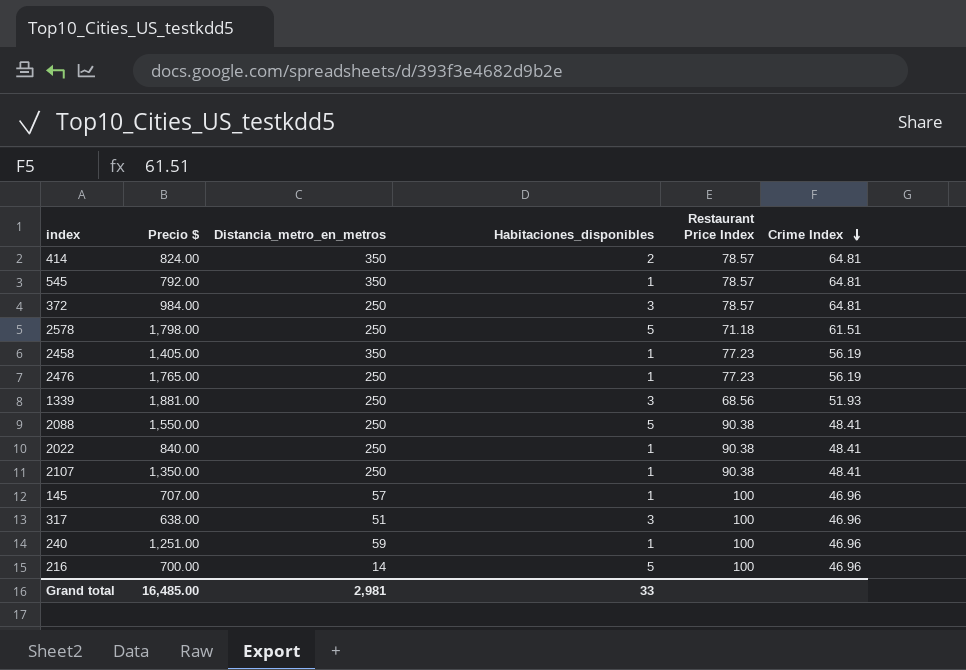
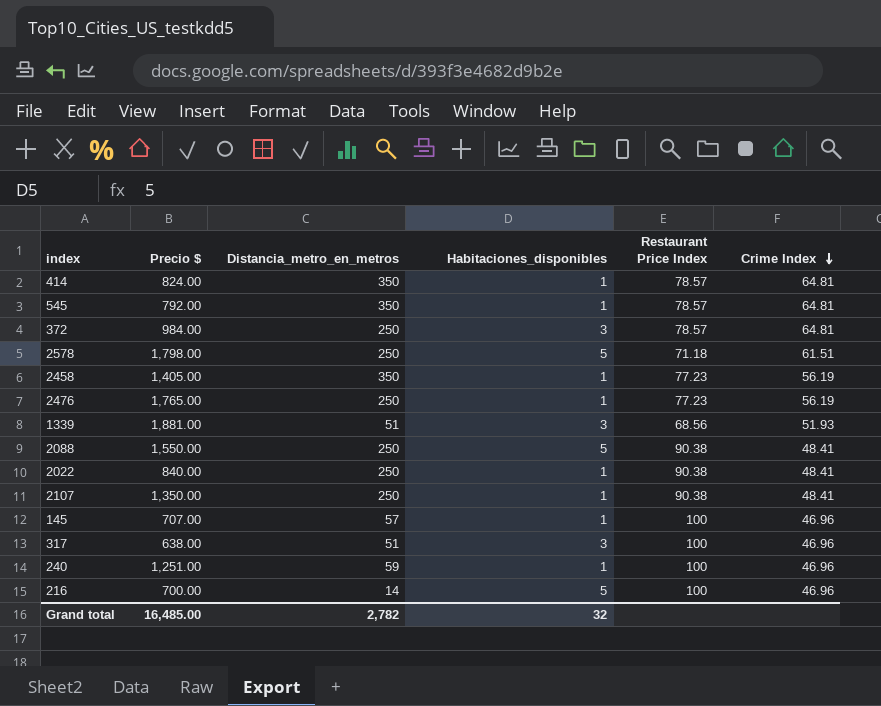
414 | Habitaciones_disponibles: 2 -> 1
1339 | Distancia_metro_en_metros: 250 -> 51
Grand total | Distancia_metro_en_metros: 2,981 -> 2,782
Grand total | Habitaciones_disponibles: 33 -> 32

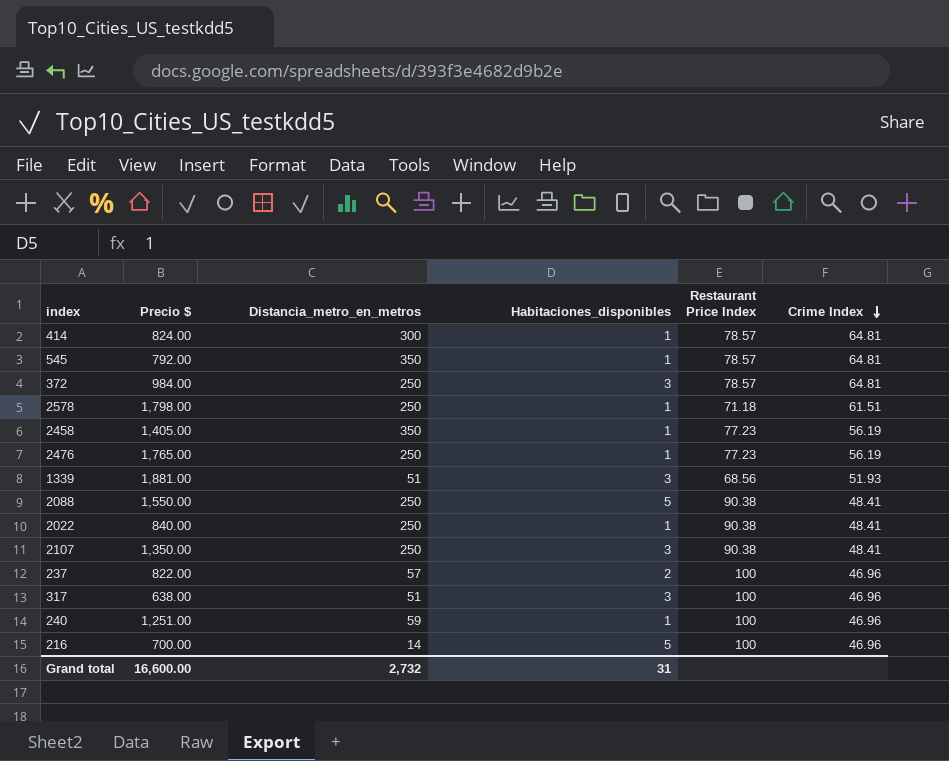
row 145: 707.00 | 57 | 1 | 100 | 46.96 -> none
414 | Distancia_metro_en_metros: 350 -> 300
2578 | Habitaciones_disponibles: 5 -> 1
2107 | Habitaciones_disponibles: 1 -> 3
row 237: none -> 822.00 | 57 | 2 | 100 | 46.96
Grand total | Precio $: 16,485.00 -> 16,600.00
Grand total | Distancia_metro_en_metros: 2,782 -> 2,732
Grand total | Habitaciones_disponibles: 32 -> 31

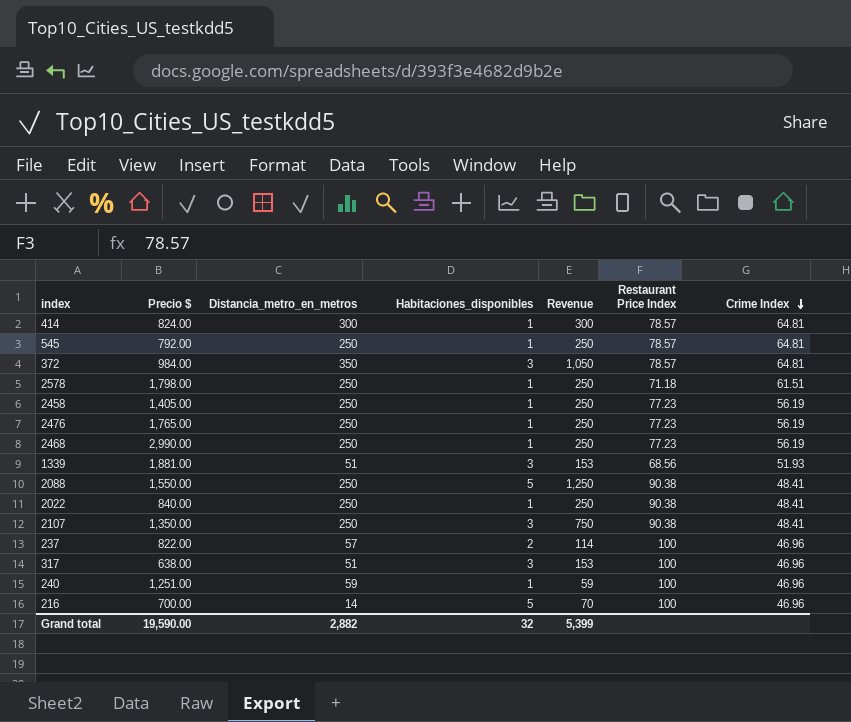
column Revenue | formula: none -> [Distancia_metro_en_metros] * [Habitaciones_disponibles]
545 | Distancia_metro_en_metros: 350 -> 250
372 | Distancia_metro_en_metros: 250 -> 350
2458 | Distancia_metro_en_metros: 350 -> 250
row 2468: none -> 2,990.00 | 250 | 1 | 250 | 77.23 | 56.19
Grand total | Precio $: 16,600.00 -> 19,590.00
Grand total | Distancia_metro_en_metros: 2,732 -> 2,882
Grand total | Habitaciones_disponibles: 31 -> 32

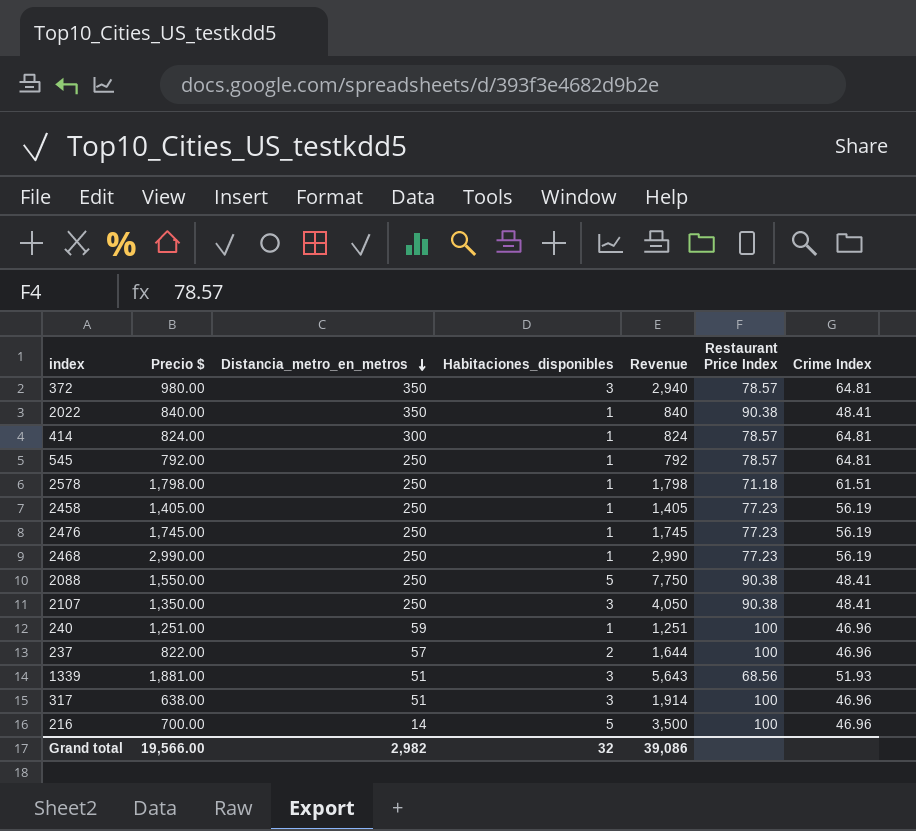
row order: Crime Index descending -> Distancia_metro_en_metros descending
column Revenue | formula: [Distancia_metro_en_metros] * [Habitaciones_disponibles] -> [Precio $] * [Habitaciones_disponibles]
372 | Precio $: 984.00 -> 980.00
2022 | Distancia_metro_en_metros: 250 -> 350
2476 | Precio $: 1,765.00 -> 1,745.00
Grand total | Precio $: 19,590.00 -> 19,566.00
Grand total | Distancia_metro_en_metros: 2,882 -> 2,982
Grand total | Revenue: 5,399 -> 39,086

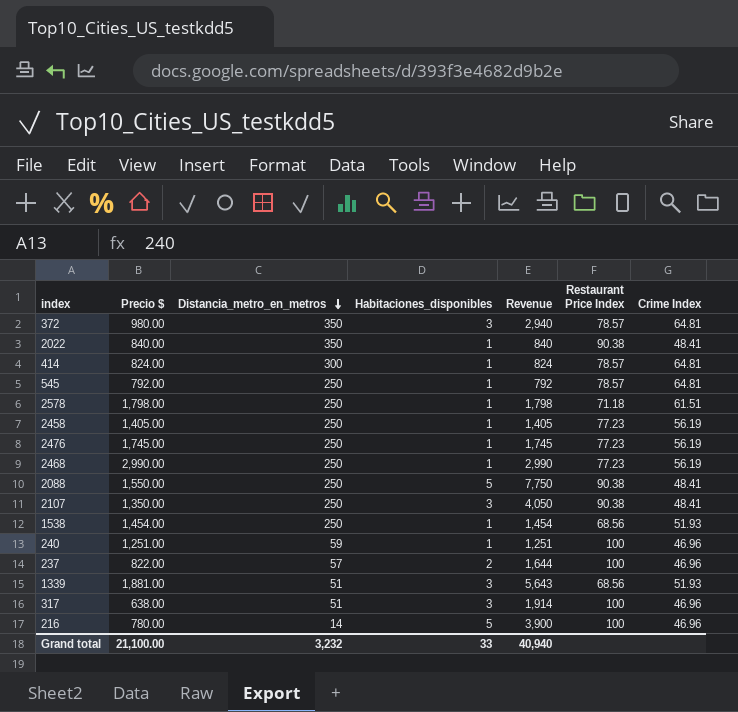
row 1538: none -> 1,454.00 | 250 | 1 | 1,454 | 68.56 | 51.93
216 | Precio $: 700.00 -> 780.00
216 | Revenue: 3,500 -> 3,900
Grand total | Precio $: 19,566.00 -> 21,100.00
Grand total | Distancia_metro_en_metros: 2,982 -> 3,232
Grand total | Habitaciones_disponibles: 32 -> 33
Grand total | Revenue: 39,086 -> 40,940

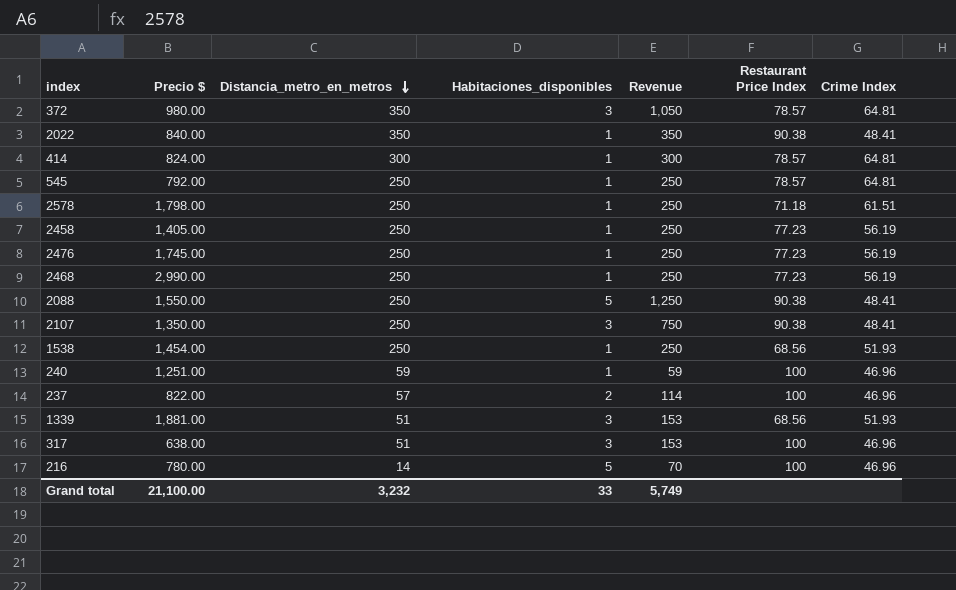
column Revenue | formula: [Precio $] * [Habitaciones_disponibles] -> [Distancia_metro_en_metros] * [Habitaciones_disponibles]
Grand total | Revenue: 40,940 -> 5,749

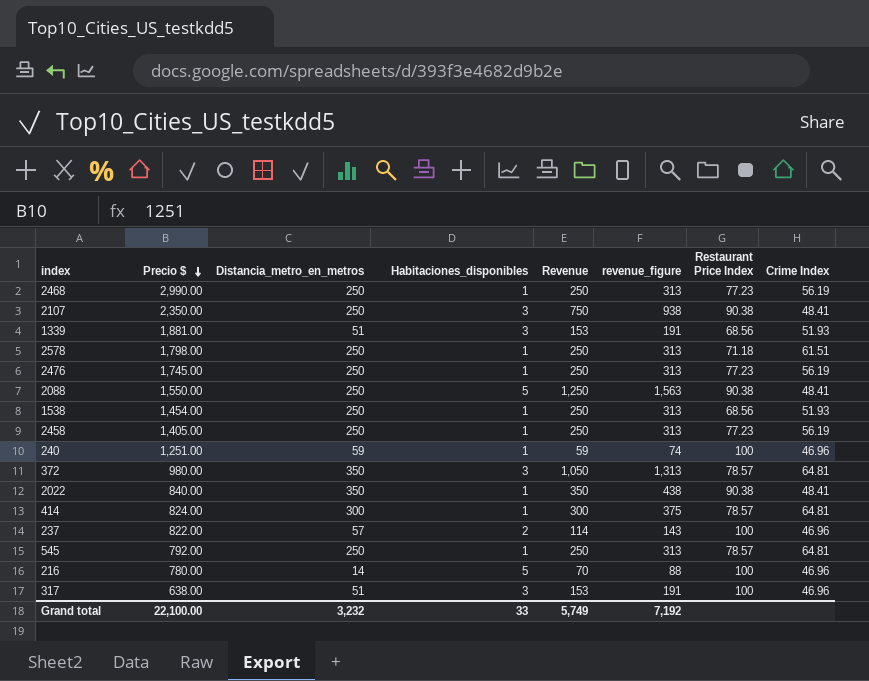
row order: Distancia_metro_en_metros descending -> Precio $ descending
column revenue_figure | formula: none -> [Revenue] * 1.25
2107 | Precio $: 1,350.00 -> 2,350.00
Grand total | Precio $: 21,100.00 -> 22,100.00

